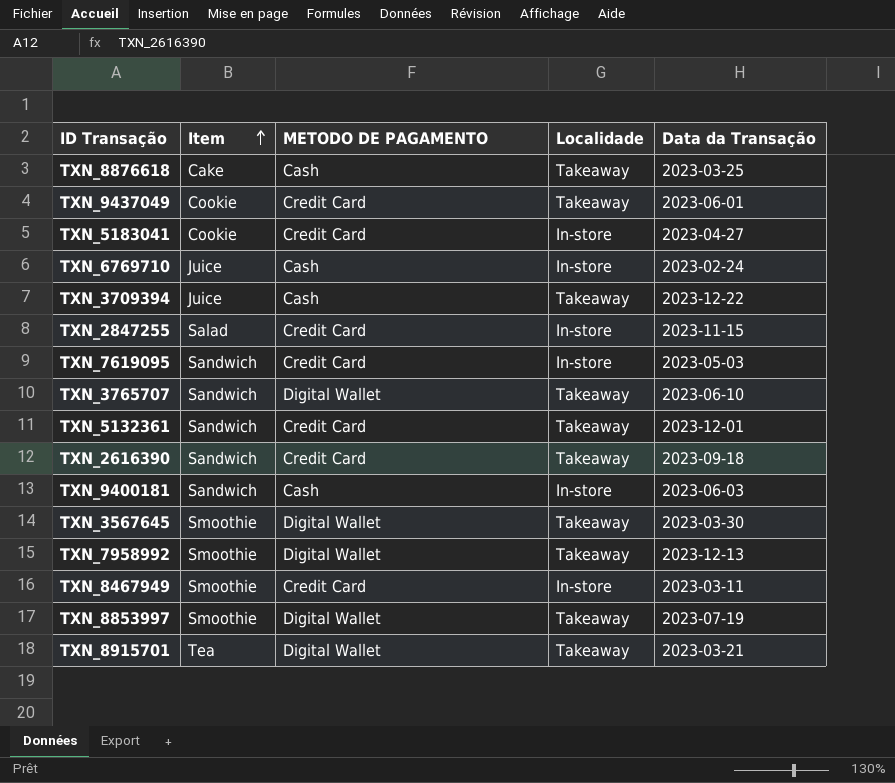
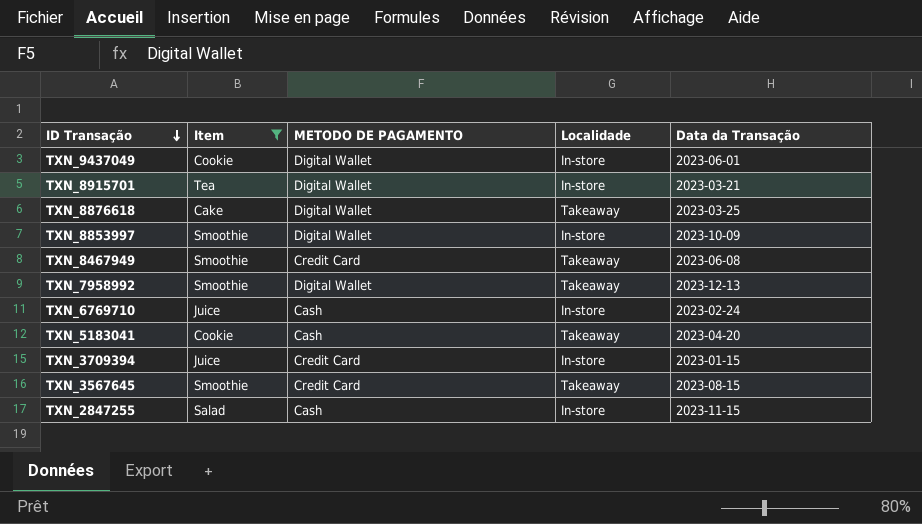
filter: none -> Item != Sandwich
row order: Item ascending -> ID Transação descending
TXN_9437049 | METODO DE PAGAMENTO: Credit Card -> Digital Wallet
TXN_9437049 | Localidade: Takeaway -> In-store
TXN_8915701 | Localidade: Takeaway -> In-store
TXN_8876618 | METODO DE PAGAMENTO: Cash -> Digital Wallet
TXN_8853997 | Localidade: Takeaway -> In-store
TXN_8853997 | Data da Transação: 2023-07-19 -> 2023-10-09
TXN_8467949 | Localidade: In-store -> Takeaway
TXN_8467949 | Data da Transação: 2023-03-11 -> 2023-06-08
TXN_5183041 | METODO DE PAGAMENTO: Credit Card -> Cash
TXN_5183041 | Localidade: In-store -> Takeaway
TXN_5183041 | Data da Transação: 2023-04-27 -> 2023-04-20
TXN_3709394 | METODO DE PAGAMENTO: Cash -> Credit Card
TXN_3709394 | Localidade: Takeaway -> In-store
TXN_3709394 | Data da Transação: 2023-12-22 -> 2023-01-15
TXN_3567645 | METODO DE PAGAMENTO: Digital Wallet -> Credit Card
TXN_3567645 | Data da Transação: 2023-03-30 -> 2023-08-15
TXN_2847255 | METODO DE PAGAMENTO: Credit Card -> Cash

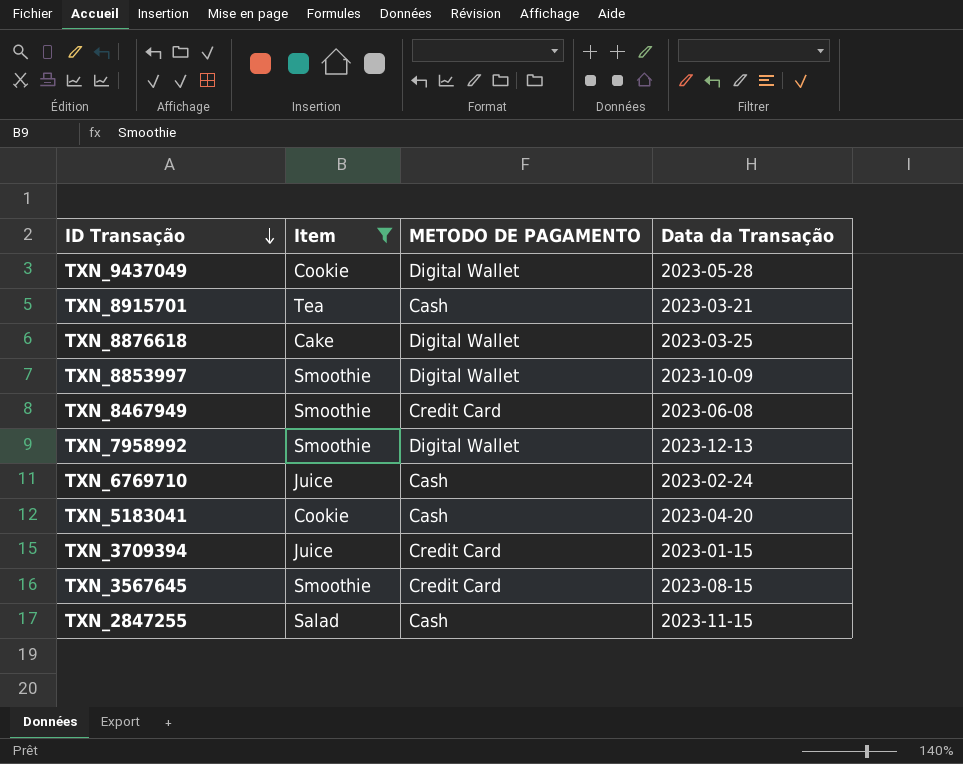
column Localidade | position: 4 -> none
TXN_9437049 | Data da Transação: 2023-06-01 -> 2023-05-28
TXN_8915701 | METODO DE PAGAMENTO: Digital Wallet -> Cash

